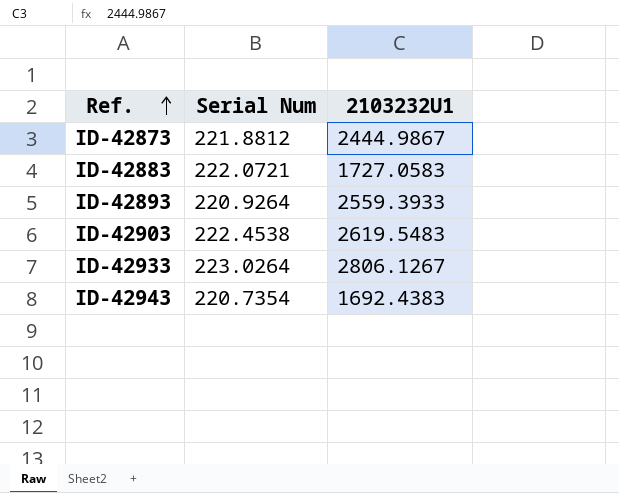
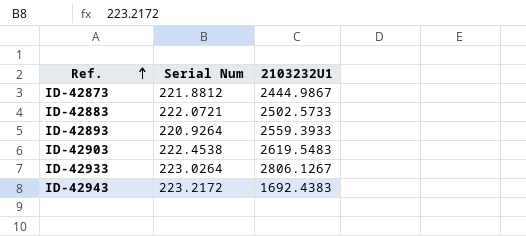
ID-42883 | 2103232U1: 1727.0583 -> 2502.5733
ID-42943 | Serial Num: 220.7354 -> 223.2172

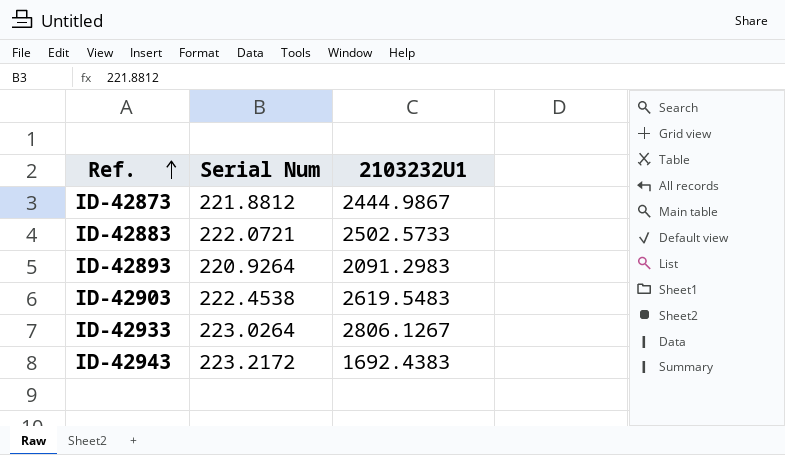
ID-42893 | 2103232U1: 2559.3933 -> 2091.2983

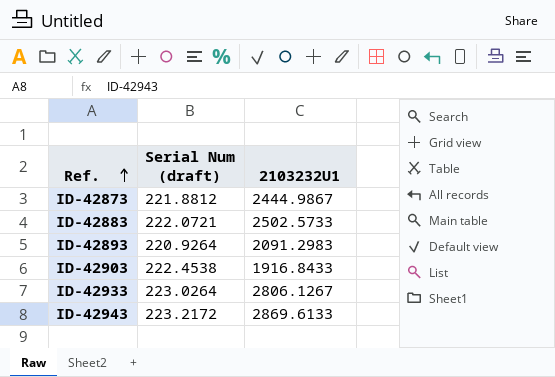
column name: Serial Num -> Serial Num (draft)
ID-42903 | 2103232U1: 2619.5483 -> 1916.8433
ID-42943 | 2103232U1: 1692.4383 -> 2869.6133

